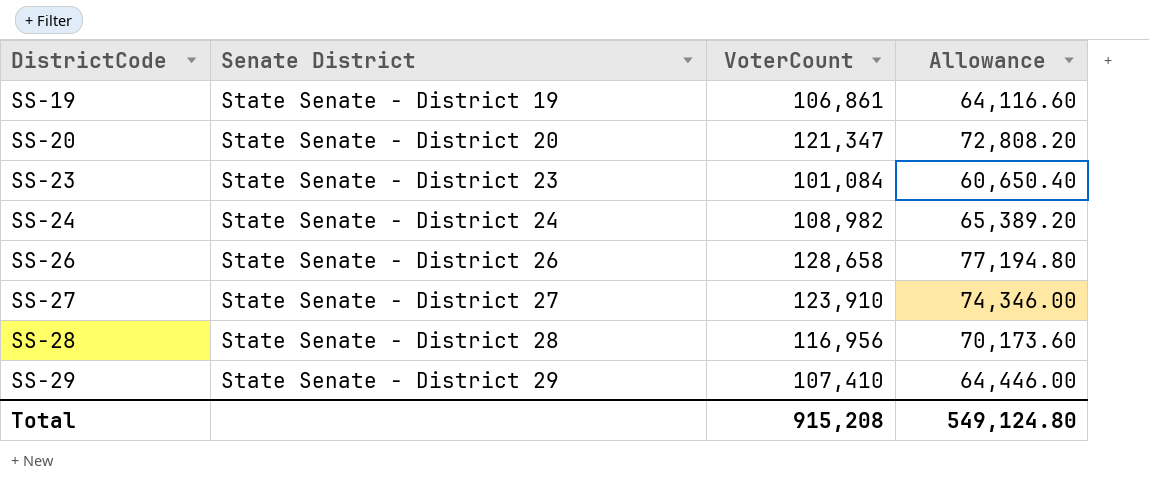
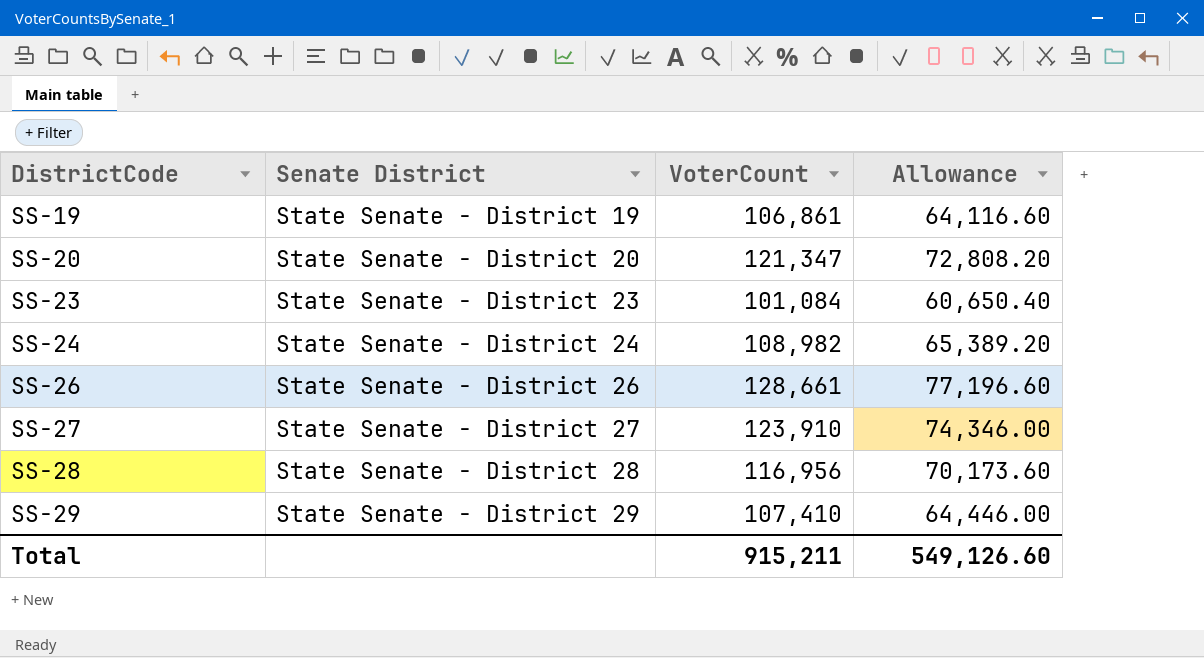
SS-26 | VoterCount: 128,658 -> 128,661
SS-26 | Allowance: 77,194.80 -> 77,196.60
Total | VoterCount: 915,208 -> 915,211
Total | Allowance: 549,124.80 -> 549,126.60

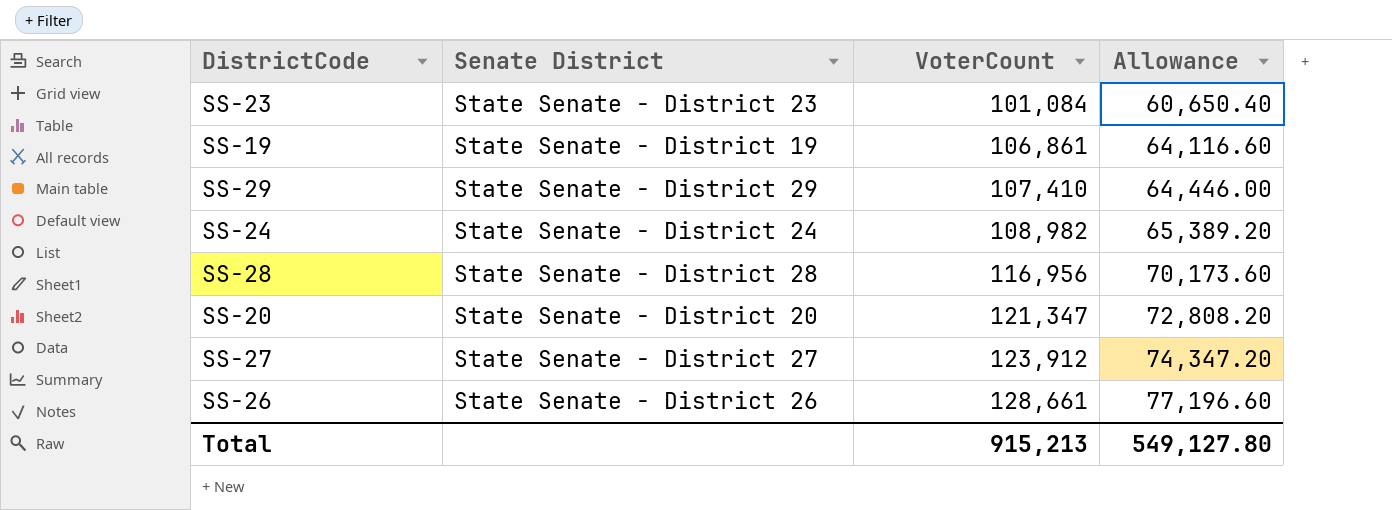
row order: DistrictCode ascending -> VoterCount ascending
SS-27 | VoterCount: 123,910 -> 123,912
SS-27 | Allowance: 74,346.00 -> 74,347.20
Total | VoterCount: 915,211 -> 915,213
Total | Allowance: 549,126.60 -> 549,127.80

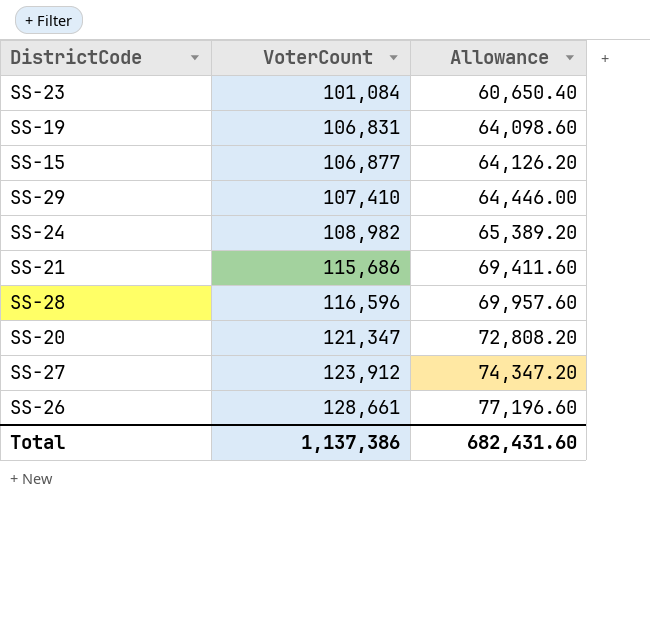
column Senate District | position: 2 -> none
SS-19 | VoterCount: 106,861 -> 106,831
SS-19 | Allowance: 64,116.60 -> 64,098.60
row SS-15: none -> 106,877 | 64,126.20
row SS-21: none -> 115,686 | 69,411.60
SS-28 | VoterCount: 116,956 -> 116,596
SS-28 | Allowance: 70,173.60 -> 69,957.60
Total | VoterCount: 915,213 -> 1,137,386
Total | Allowance: 549,127.80 -> 682,431.60

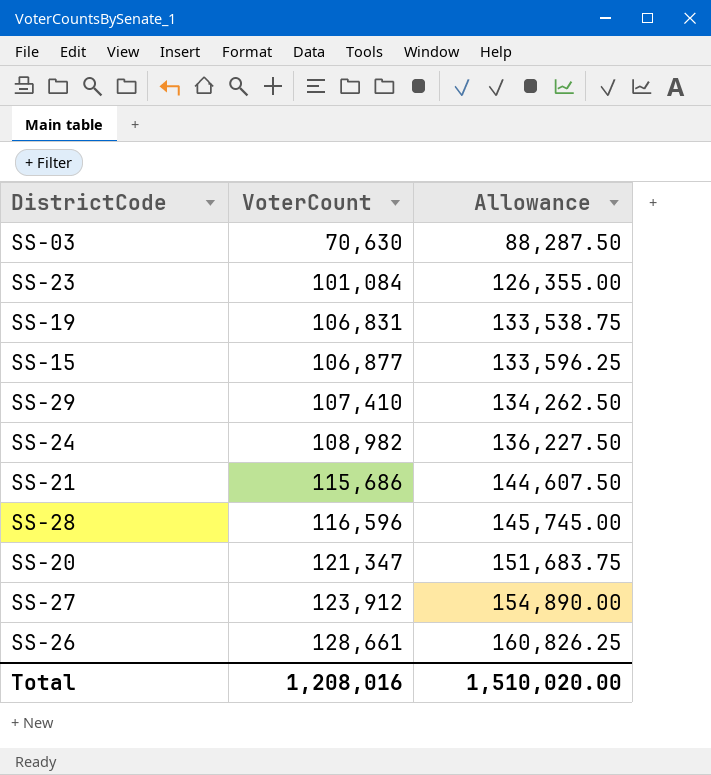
column Allowance | formula: [VoterCount] * 0.6 -> [VoterCount] * 1.25
row SS-03: none -> 70,630 | 88,287.50
Total | VoterCount: 1,137,386 -> 1,208,016
Total | Allowance: 682,431.60 -> 1,510,020.00

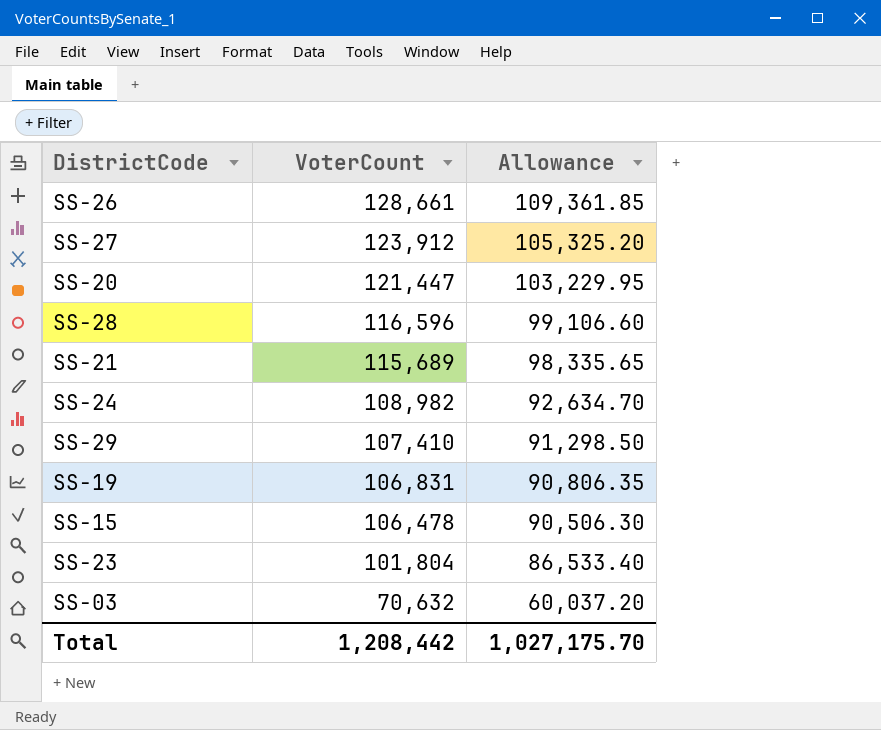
row order: VoterCount ascending -> VoterCount descending
column Allowance | formula: [VoterCount] * 1.25 -> [VoterCount] * 0.85
SS-20 | VoterCount: 121,347 -> 121,447
SS-21 | VoterCount: 115,686 -> 115,689
SS-15 | VoterCount: 106,877 -> 106,478
SS-23 | VoterCount: 101,084 -> 101,804
SS-03 | VoterCount: 70,630 -> 70,632
Total | VoterCount: 1,208,016 -> 1,208,442
Total | Allowance: 1,510,020.00 -> 1,027,175.70

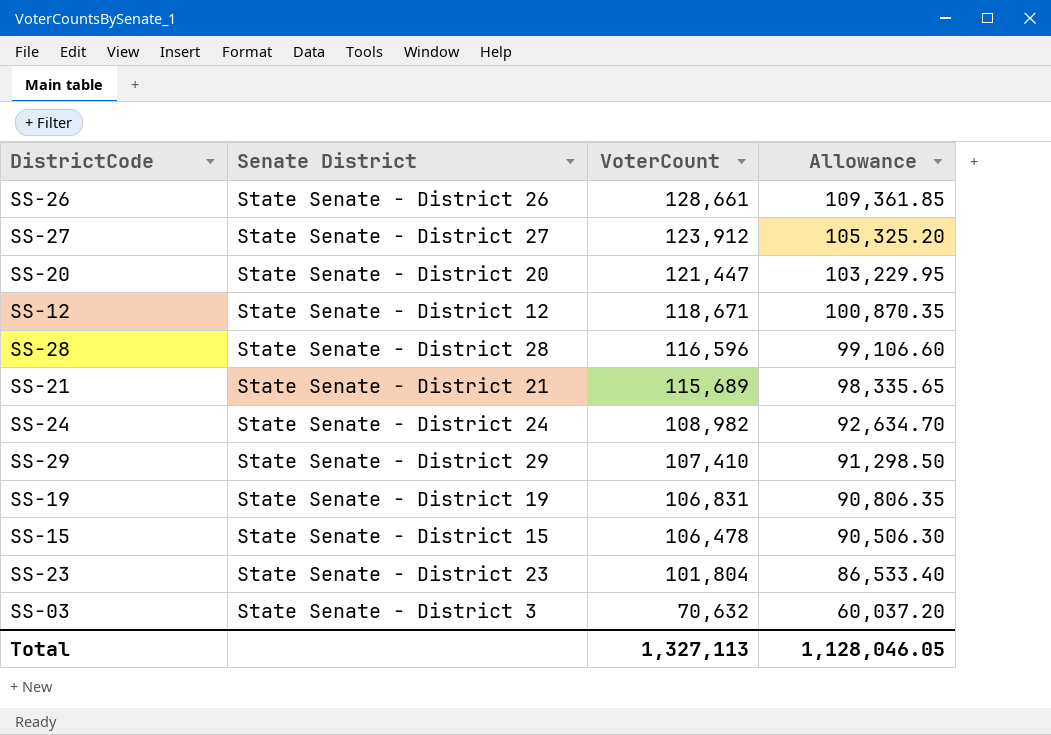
column Senate District | position: none -> 2
row SS-12: none -> State Senate - District 12 | 118,671 | 100,870.35
Total | VoterCount: 1,208,442 -> 1,327,113
Total | Allowance: 1,027,175.70 -> 1,128,046.05

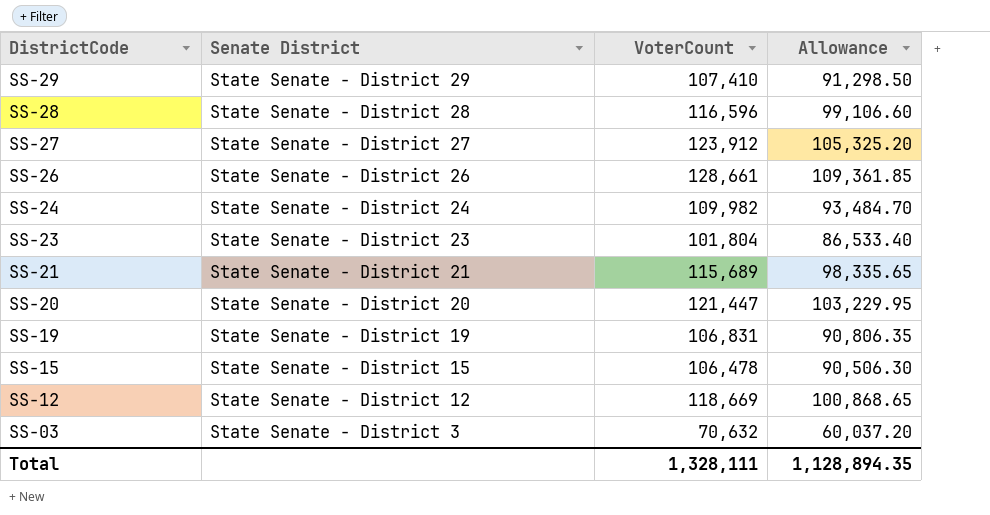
row order: VoterCount descending -> DistrictCode descending
SS-24 | VoterCount: 108,982 -> 109,982
SS-24 | Allowance: 92,634.70 -> 93,484.70
SS-12 | VoterCount: 118,671 -> 118,669
SS-12 | Allowance: 100,870.35 -> 100,868.65
Total | VoterCount: 1,327,113 -> 1,328,111
Total | Allowance: 1,128,046.05 -> 1,128,894.35

